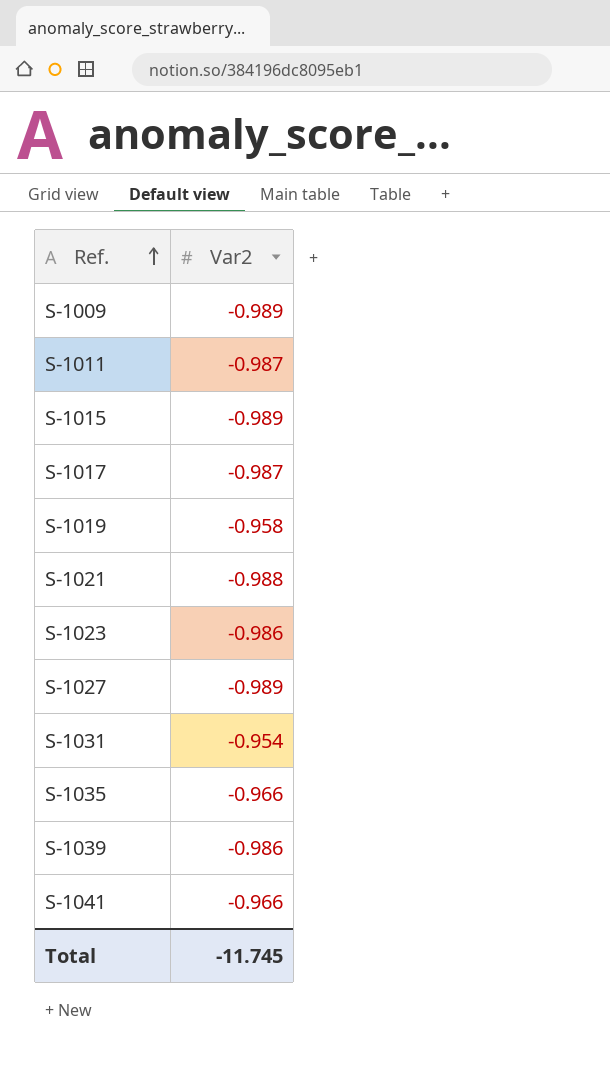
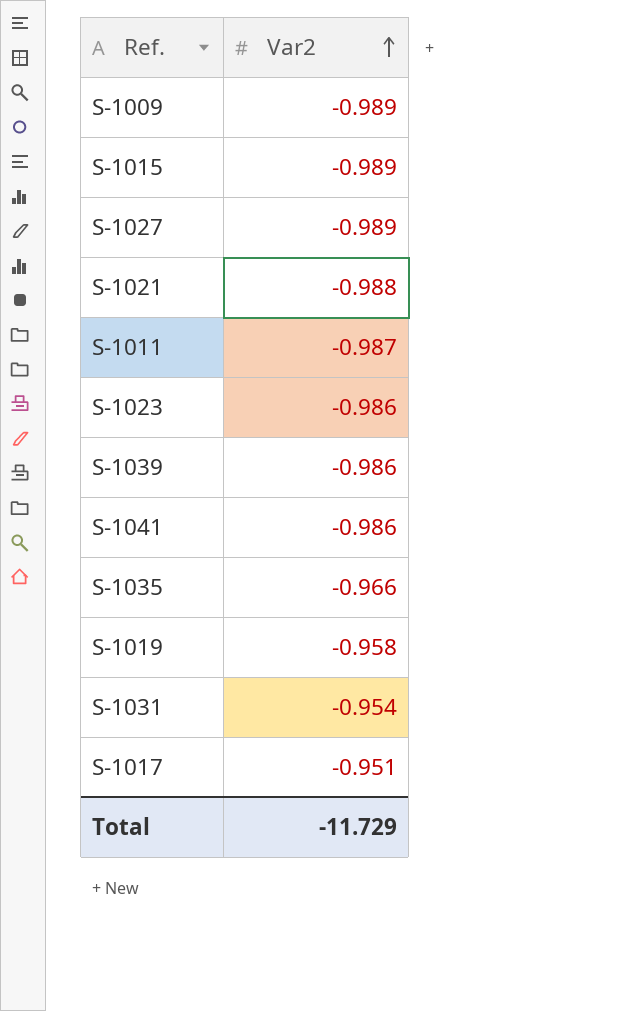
row order: Ref. ascending -> Var2 ascending
S-1041 | Var2: -0.966 -> -0.986
S-1017 | Var2: -0.987 -> -0.951
Total | Var2: -11.745 -> -11.729

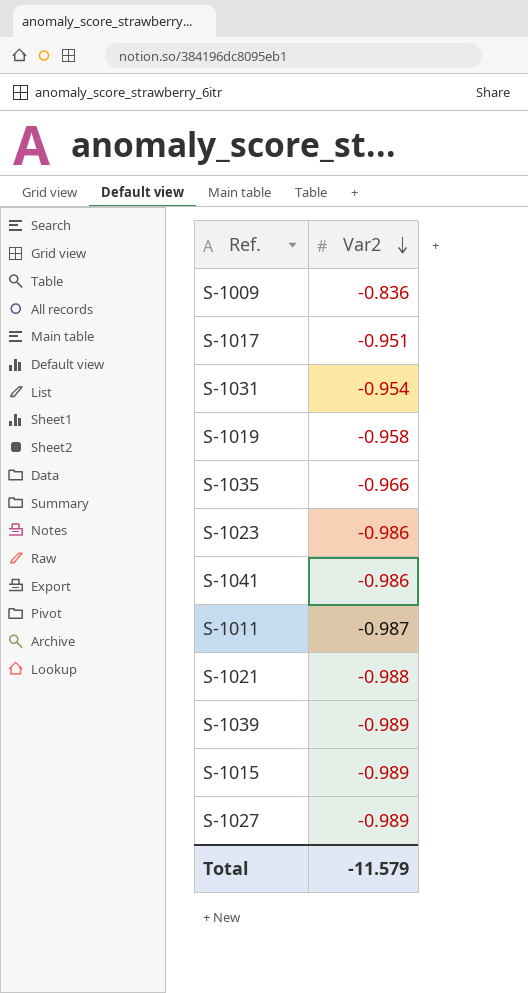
row order: Var2 ascending -> Var2 descending
S-1009 | Var2: -0.989 -> -0.836
S-1039 | Var2: -0.986 -> -0.989
Total | Var2: -11.729 -> -11.579

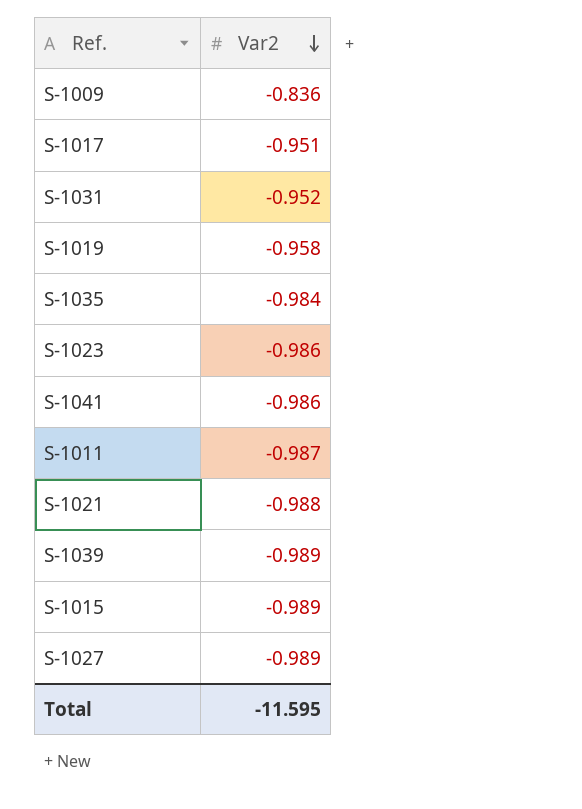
S-1031 | Var2: -0.954 -> -0.952
S-1035 | Var2: -0.966 -> -0.984
Total | Var2: -11.579 -> -11.595

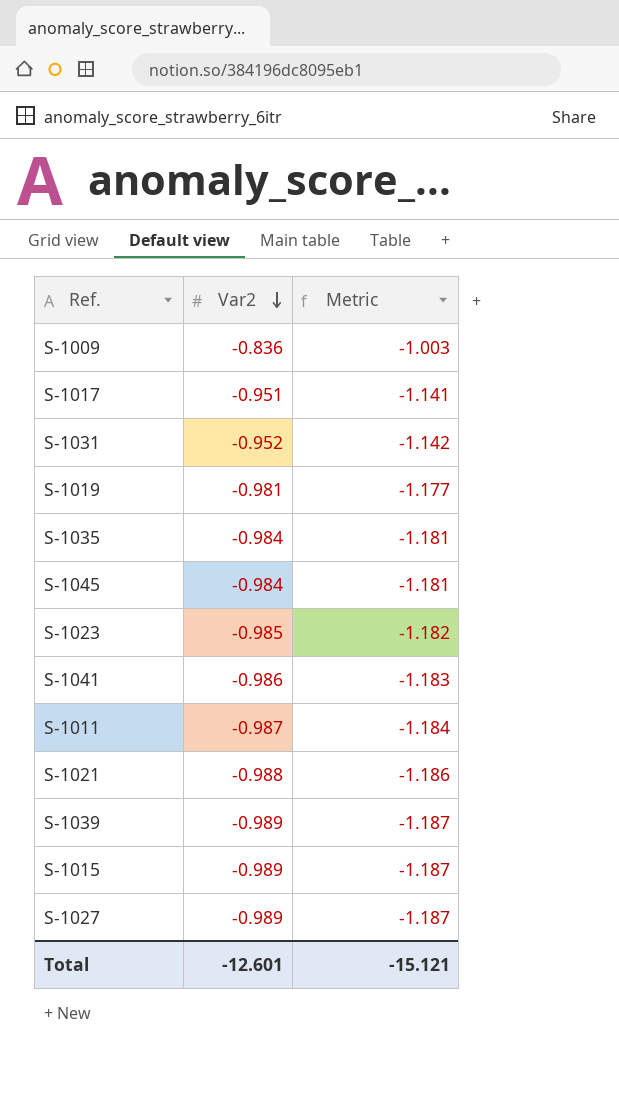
column Metric | formula: none -> [Var2] * 1.2
S-1019 | Var2: -0.958 -> -0.981
row S-1045: none -> -0.984 | -1.181
S-1023 | Var2: -0.986 -> -0.985
Total | Var2: -11.595 -> -12.601

